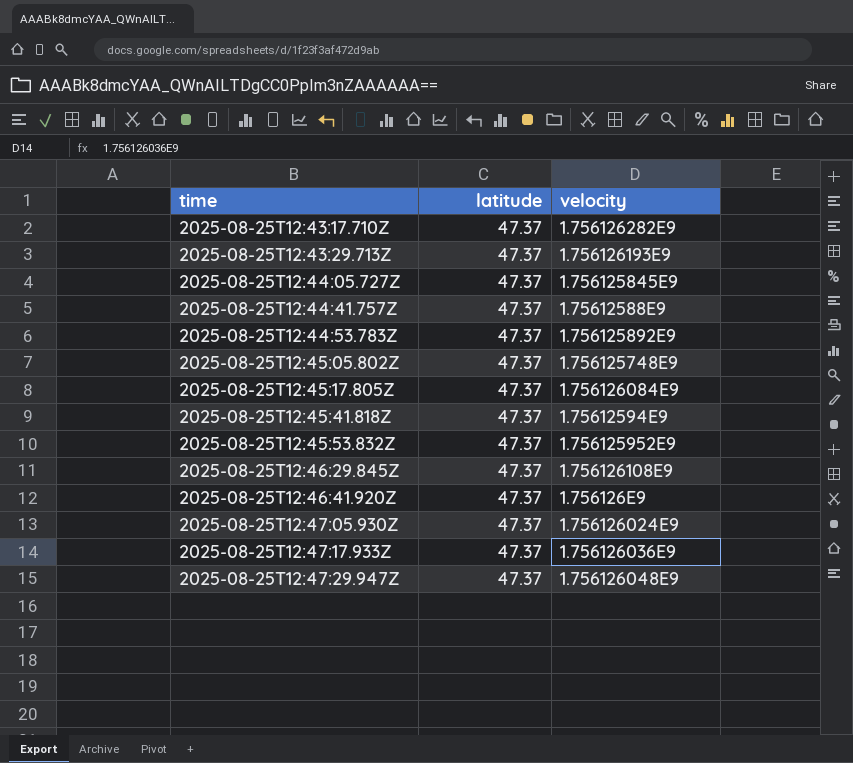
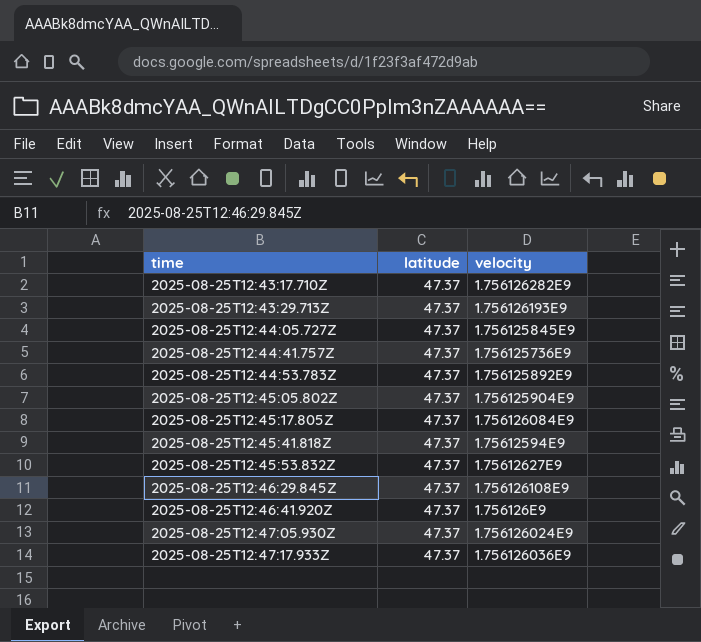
row 2025-08-25T12:47:29.947Z: 47.37 | 1.756126048E9 -> none
2025-08-25T12:44:41.757Z | velocity: 1.75612588E9 -> 1.756125736E9
2025-08-25T12:45:05.802Z | velocity: 1.756125748E9 -> 1.756125904E9
2025-08-25T12:45:53.832Z | velocity: 1.756125952E9 -> 1.75612627E9

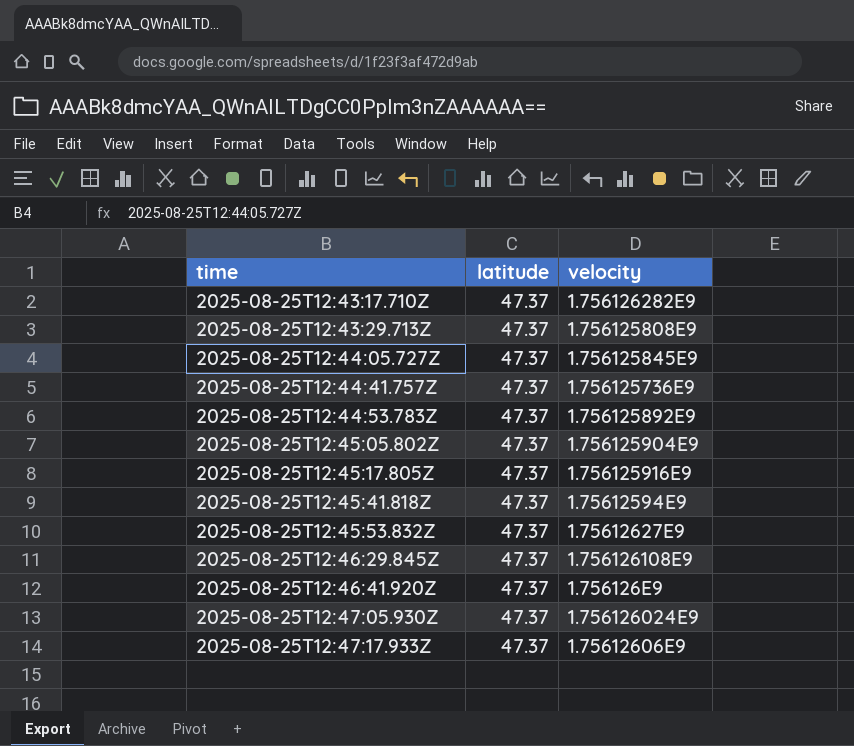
2025-08-25T12:43:29.713Z | velocity: 1.756126193E9 -> 1.756125808E9
2025-08-25T12:45:17.805Z | velocity: 1.756126084E9 -> 1.756125916E9
2025-08-25T12:47:17.933Z | velocity: 1.756126036E9 -> 1.75612606E9

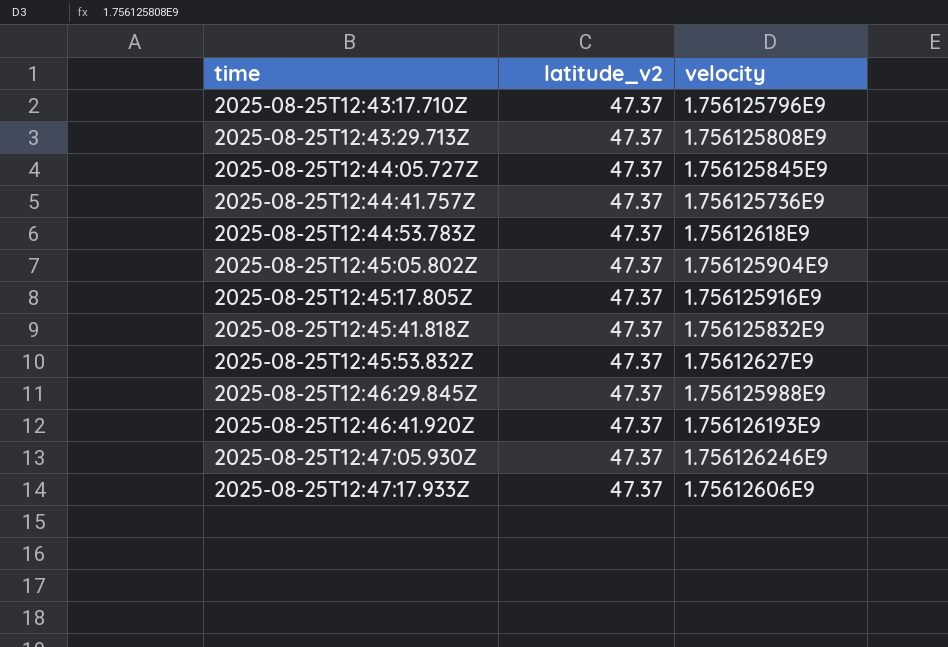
column name: latitude -> latitude_v2
2025-08-25T12:43:17.710Z | velocity: 1.756126282E9 -> 1.756125796E9
2025-08-25T12:44:53.783Z | velocity: 1.756125892E9 -> 1.75612618E9
2025-08-25T12:45:41.818Z | velocity: 1.75612594E9 -> 1.756125832E9
2025-08-25T12:46:29.845Z | velocity: 1.756126108E9 -> 1.756125988E9
2025-08-25T12:46:41.920Z | velocity: 1.756126E9 -> 1.756126193E9
2025-08-25T12:47:05.930Z | velocity: 1.756126024E9 -> 1.756126246E9

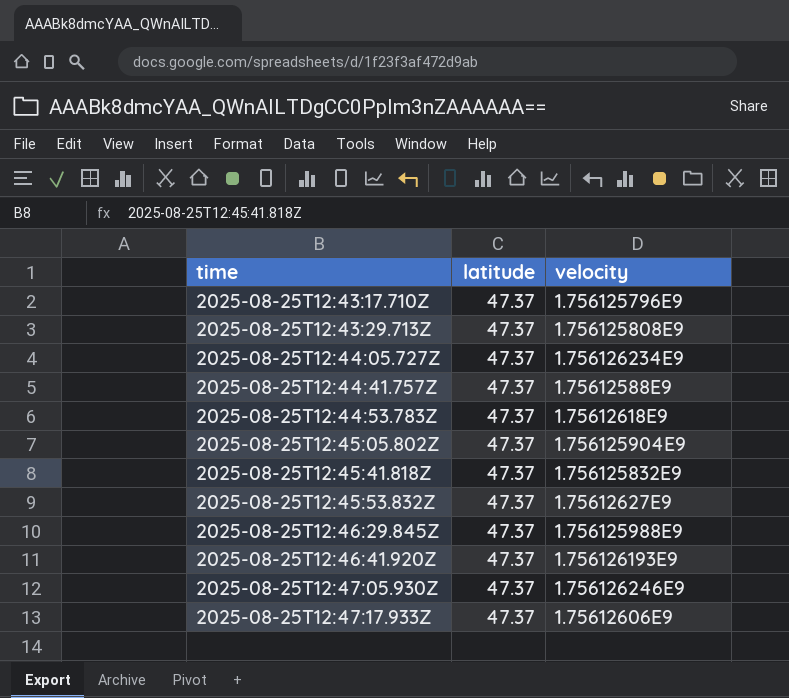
column name: latitude_v2 -> latitude
row 2025-08-25T12:45:17.805Z: 47.37 | 1.756125916E9 -> none
2025-08-25T12:44:05.727Z | velocity: 1.756125845E9 -> 1.756126234E9
2025-08-25T12:44:41.757Z | velocity: 1.756125736E9 -> 1.75612588E9

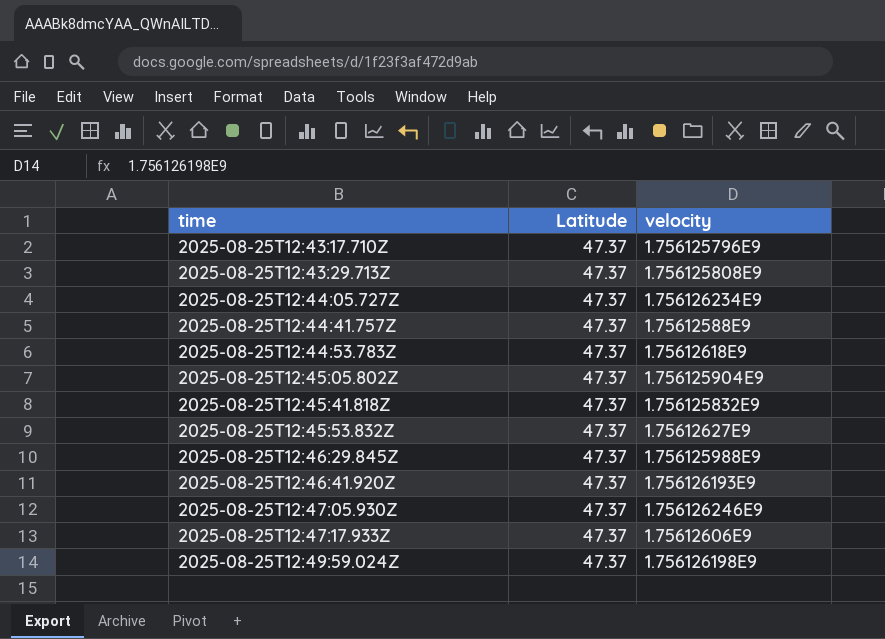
column name: latitude -> Latitude
row 2025-08-25T12:49:59.024Z: none -> 47.37 | 1.756126198E9

